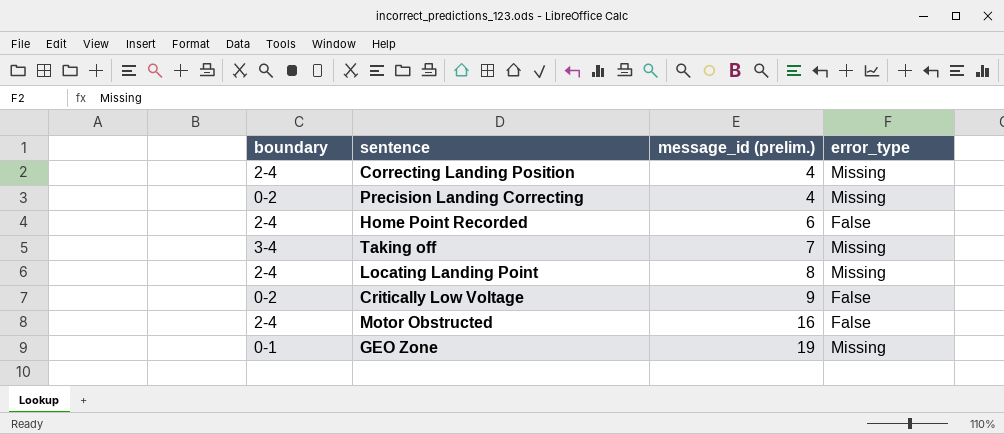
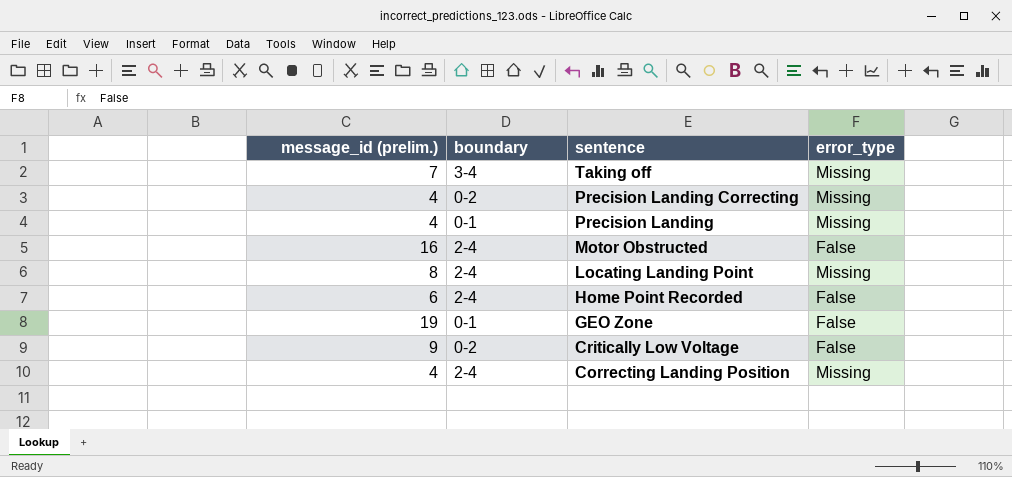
row order: message_id (prelim.) ascending -> sentence descending
column message_id (prelim.) | position: 3 -> 1
row Precision Landing: none -> 4 | 0-1 | Missing
GEO Zone | error_type: Missing -> False

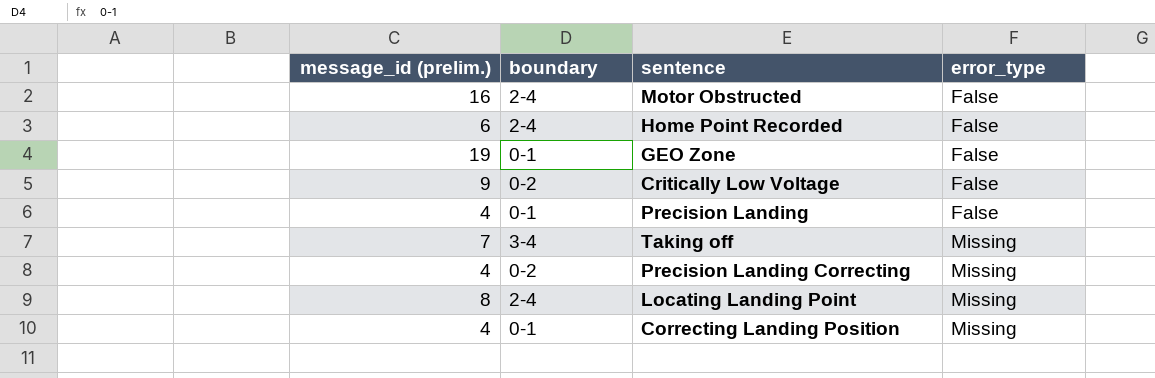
row order: sentence descending -> error_type ascending
Precision Landing | error_type: Missing -> False
Correcting Landing Position | boundary: 2-4 -> 0-1

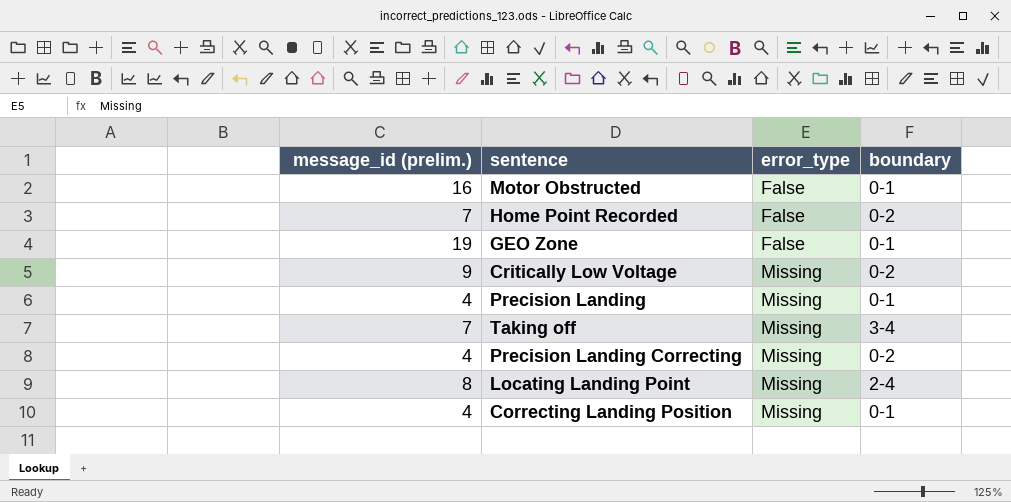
column boundary | position: 2 -> 4
Motor Obstructed | boundary: 2-4 -> 0-1
Home Point Recorded | message_id (prelim.): 6 -> 7
Home Point Recorded | boundary: 2-4 -> 0-2
Critically Low Voltage | error_type: False -> Missing
Precision Landing | error_type: False -> Missing

